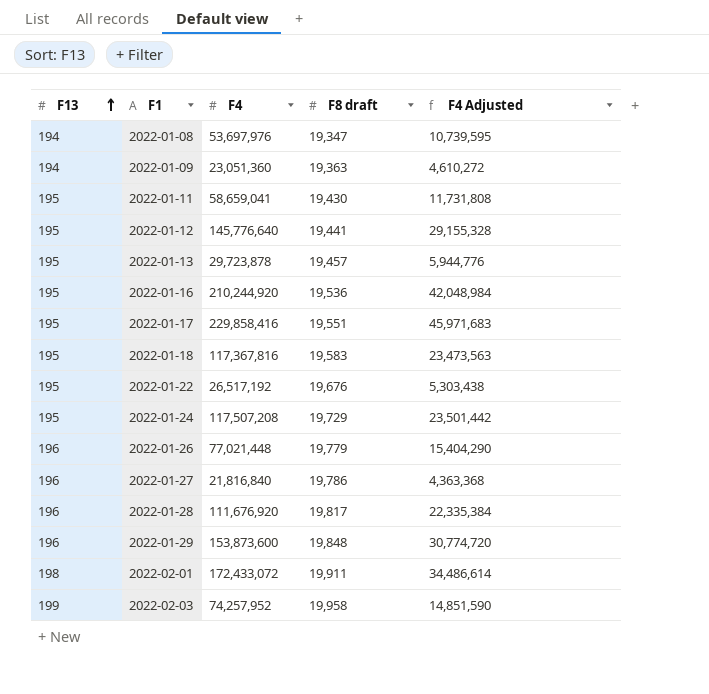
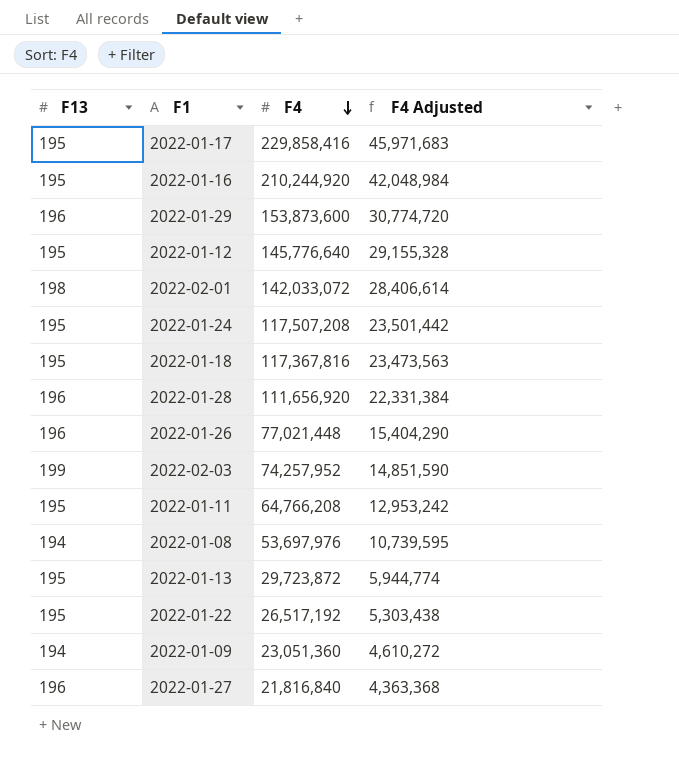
row order: F13 ascending -> F4 descending
column F8 draft | position: 4 -> none
2022-02-01 | F4: 172,433,072 -> 142,033,072
2022-02-01 | F4 Adjusted: 34,486,614 -> 28,406,614
2022-01-28 | F4: 111,676,920 -> 111,656,920
2022-01-28 | F4 Adjusted: 22,335,384 -> 22,331,384
2022-01-11 | F4: 58,659,041 -> 64,766,208
2022-01-11 | F4 Adjusted: 11,731,808 -> 12,953,242
2022-01-13 | F4: 29,723,878 -> 29,723,872
2022-01-13 | F4 Adjusted: 5,944,776 -> 5,944,774

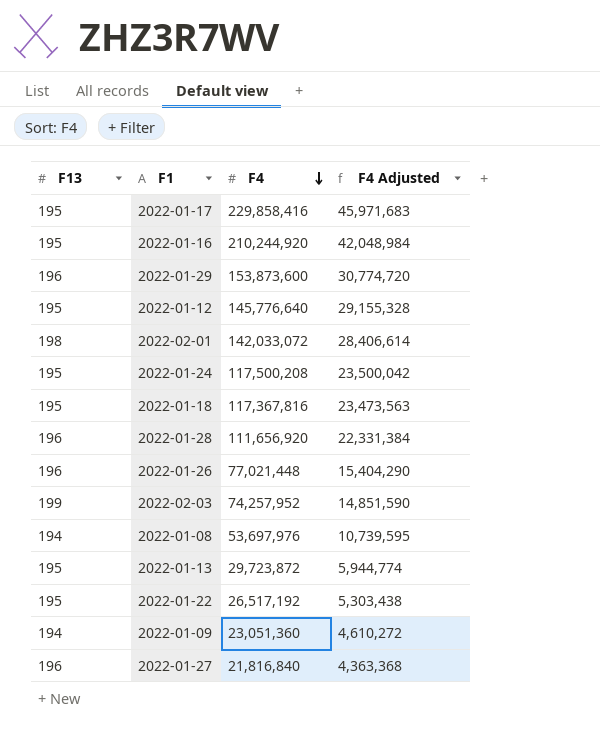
row 2022-01-11: 195 | 64,766,208 | 12,953,242 -> none
2022-01-24 | F4: 117,507,208 -> 117,500,208
2022-01-24 | F4 Adjusted: 23,501,442 -> 23,500,042

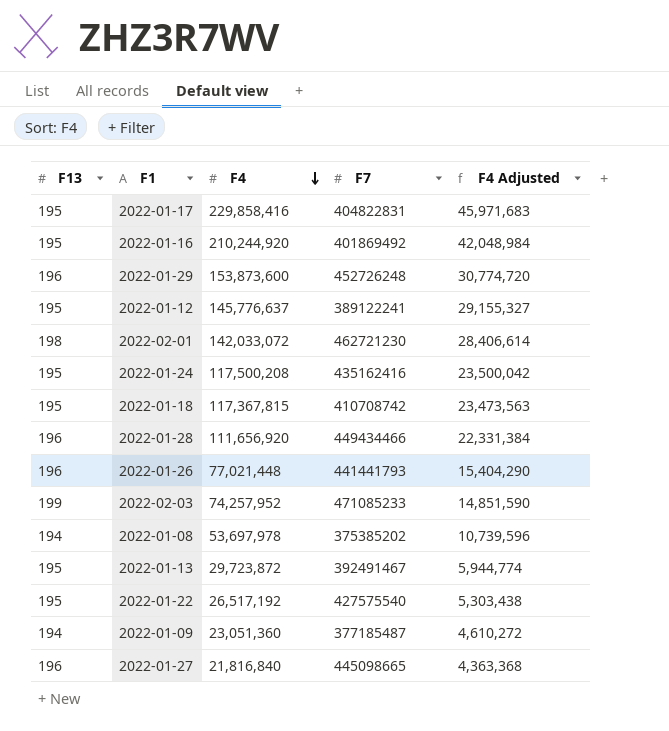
column F7 | position: none -> 4
2022-01-12 | F4: 145,776,640 -> 145,776,637
2022-01-12 | F4 Adjusted: 29,155,328 -> 29,155,327
2022-01-18 | F4: 117,367,816 -> 117,367,815
2022-01-08 | F4: 53,697,976 -> 53,697,978
2022-01-08 | F4 Adjusted: 10,739,595 -> 10,739,596

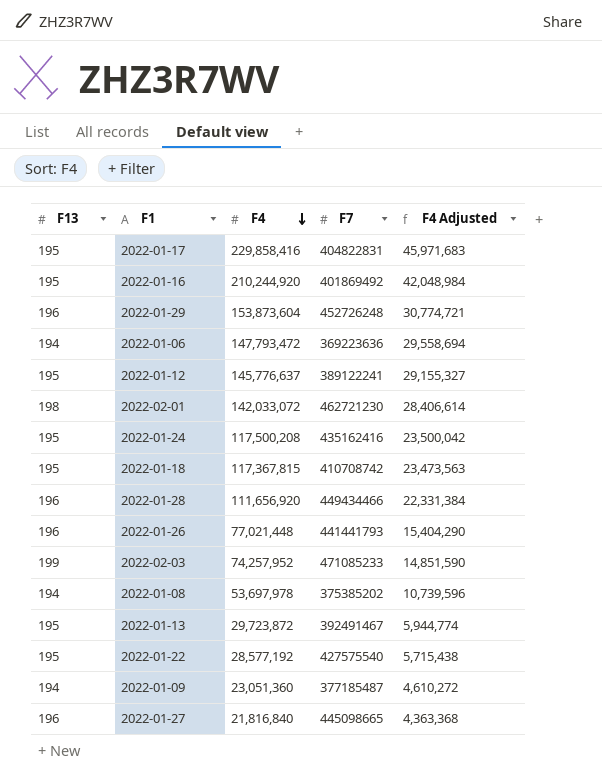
2022-01-29 | F4: 153,873,600 -> 153,873,604
2022-01-29 | F4 Adjusted: 30,774,720 -> 30,774,721
row 2022-01-06: none -> 194 | 147,793,472 | 369223636 | 29,558,694
2022-01-22 | F4: 26,517,192 -> 28,577,192
2022-01-22 | F4 Adjusted: 5,303,438 -> 5,715,438

